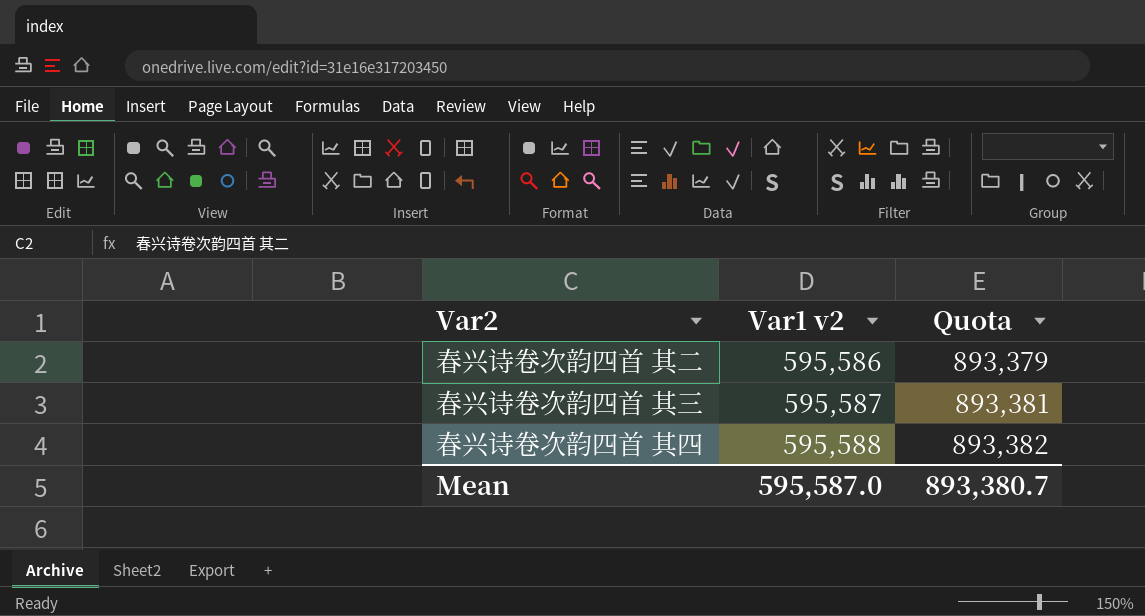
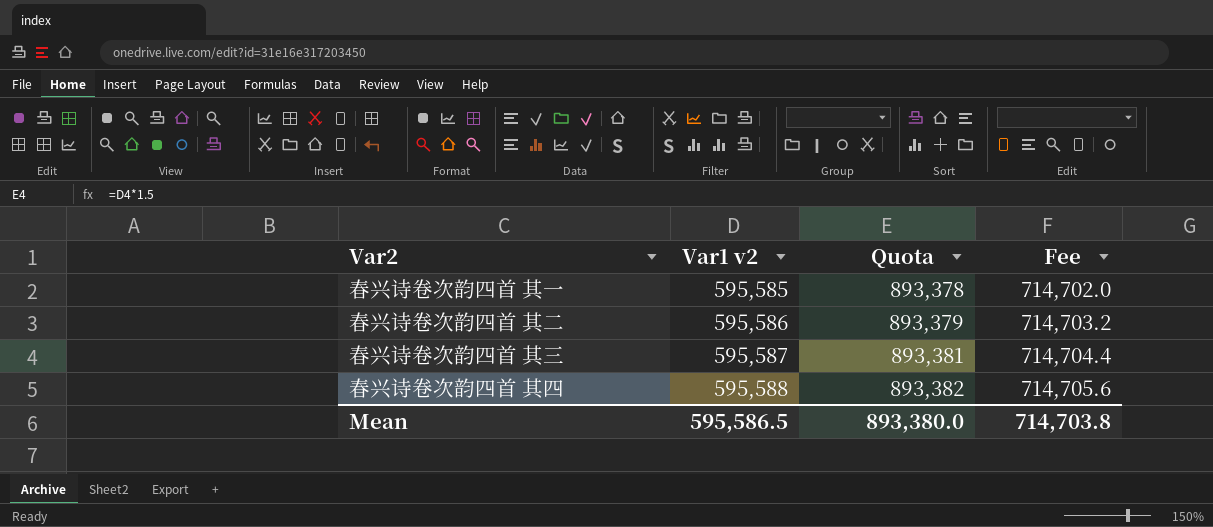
column Fee | formula: none -> [Var1 v2] * 1.2
row 春兴诗卷次韵四首 其一: none -> 595,585 | 893,378 | 714,702.0
Mean | Var1 v2: 595,587.0 -> 595,586.5
Mean | Quota: 893,380.7 -> 893,380.0

